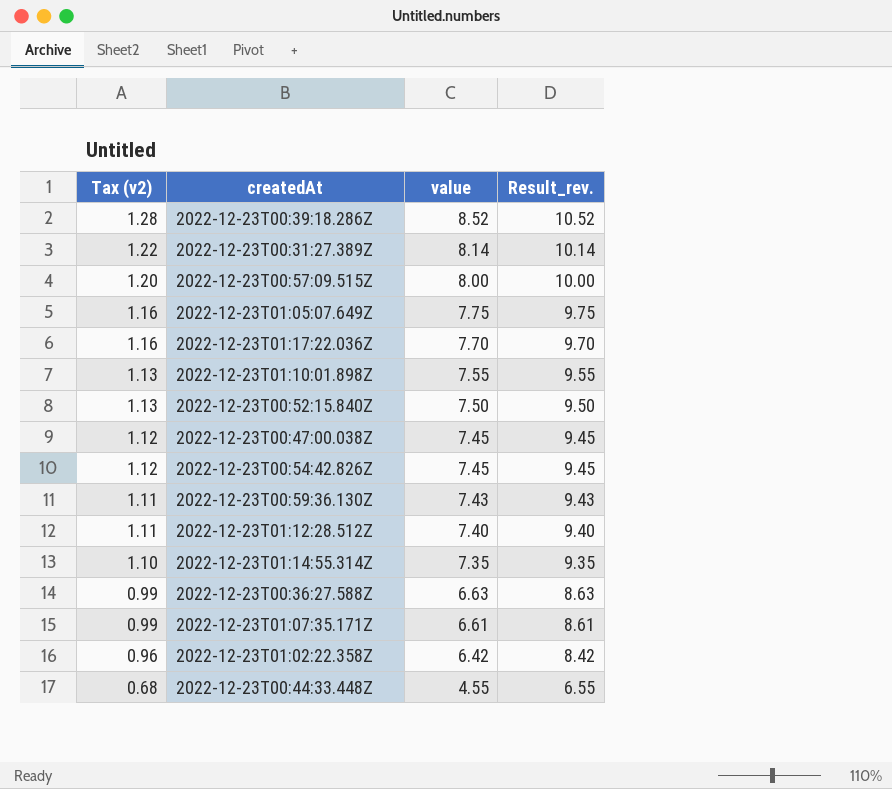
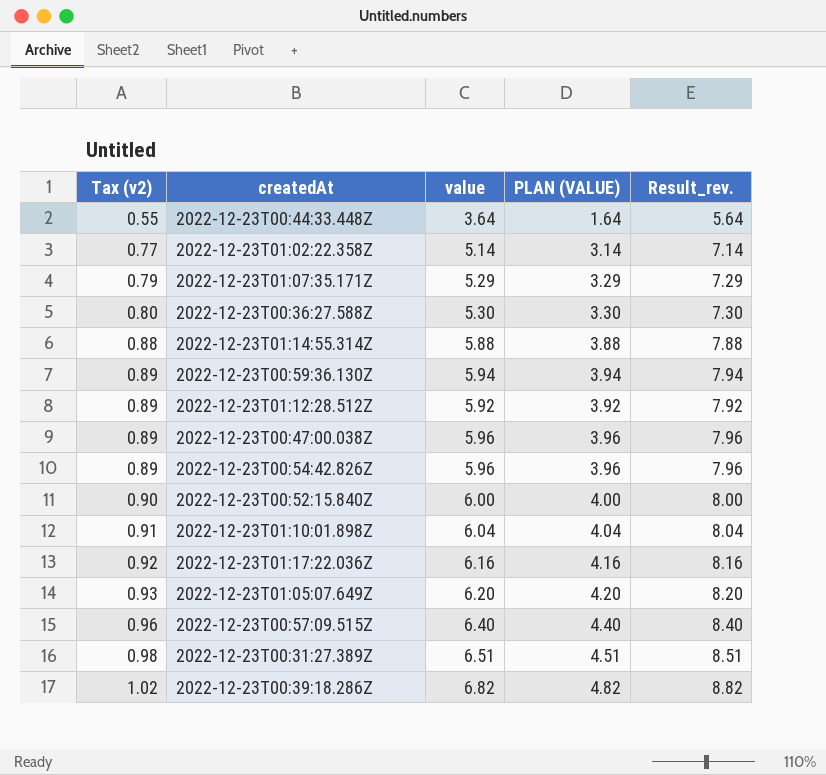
row order: Tax (v2) descending -> Tax (v2) ascending
column PLAN (VALUE) | formula: none -> [value] - 2
2022-12-23T00:44:33.448Z | Tax (v2): 0.68 -> 0.55
2022-12-23T00:44:33.448Z | value: 4.55 -> 3.64
2022-12-23T00:44:33.448Z | Result_rev.: 6.55 -> 5.64
2022-12-23T01:02:22.358Z | Tax (v2): 0.96 -> 0.77
2022-12-23T01:02:22.358Z | value: 6.42 -> 5.14
2022-12-23T01:02:22.358Z | Result_rev.: 8.42 -> 7.14
2022-12-23T01:07:35.171Z | Tax (v2): 0.99 -> 0.79
2022-12-23T01:07:35.171Z | value: 6.61 -> 5.29
2022-12-23T01:07:35.171Z | Result_rev.: 8.61 -> 7.29
2022-12-23T00:36:27.588Z | Tax (v2): 0.99 -> 0.80
2022-12-23T00:36:27.588Z | value: 6.63 -> 5.30
2022-12-23T00:36:27.588Z | Result_rev.: 8.63 -> 7.30
2022-12-23T01:14:55.314Z | Tax (v2): 1.10 -> 0.88
2022-12-23T01:14:55.314Z | value: 7.35 -> 5.88
2022-12-23T01:14:55.314Z | Result_rev.: 9.35 -> 7.88
2022-12-23T00:59:36.130Z | Tax (v2): 1.11 -> 0.89
2022-12-23T00:59:36.130Z | value: 7.43 -> 5.94
2022-12-23T00:59:36.130Z | Result_rev.: 9.43 -> 7.94
2022-12-23T01:12:28.512Z | Tax (v2): 1.11 -> 0.89
2022-12-23T01:12:28.512Z | value: 7.40 -> 5.92
2022-12-23T01:12:28.512Z | Result_rev.: 9.40 -> 7.92
2022-12-23T00:47:00.038Z | Tax (v2): 1.12 -> 0.89
2022-12-23T00:47:00.038Z | value: 7.45 -> 5.96
2022-12-23T00:47:00.038Z | Result_rev.: 9.45 -> 7.96
2022-12-23T00:54:42.826Z | Tax (v2): 1.12 -> 0.89
2022-12-23T00:54:42.826Z | value: 7.45 -> 5.96
2022-12-23T00:54:42.826Z | Result_rev.: 9.45 -> 7.96
2022-12-23T00:52:15.840Z | Tax (v2): 1.13 -> 0.90
2022-12-23T00:52:15.840Z | value: 7.50 -> 6.00
2022-12-23T00:52:15.840Z | Result_rev.: 9.50 -> 8.00
2022-12-23T01:10:01.898Z | Tax (v2): 1.13 -> 0.91
2022-12-23T01:10:01.898Z | value: 7.55 -> 6.04
2022-12-23T01:10:01.898Z | Result_rev.: 9.55 -> 8.04
2022-12-23T01:17:22.036Z | Tax (v2): 1.16 -> 0.92
2022-12-23T01:17:22.036Z | value: 7.70 -> 6.16
2022-12-23T01:17:22.036Z | Result_rev.: 9.70 -> 8.16
2022-12-23T01:05:07.649Z | Tax (v2): 1.16 -> 0.93
2022-12-23T01:05:07.649Z | value: 7.75 -> 6.20
2022-12-23T01:05:07.649Z | Result_rev.: 9.75 -> 8.20
2022-12-23T00:57:09.515Z | Tax (v2): 1.20 -> 0.96
2022-12-23T00:57:09.515Z | value: 8.00 -> 6.40
2022-12-23T00:57:09.515Z | Result_rev.: 10.00 -> 8.40
2022-12-23T00:31:27.389Z | Tax (v2): 1.22 -> 0.98
2022-12-23T00:31:27.389Z | value: 8.14 -> 6.51
2022-12-23T00:31:27.389Z | Result_rev.: 10.14 -> 8.51
2022-12-23T00:39:18.286Z | Tax (v2): 1.28 -> 1.02
2022-12-23T00:39:18.286Z | value: 8.52 -> 6.82
2022-12-23T00:39:18.286Z | Result_rev.: 10.52 -> 8.82

